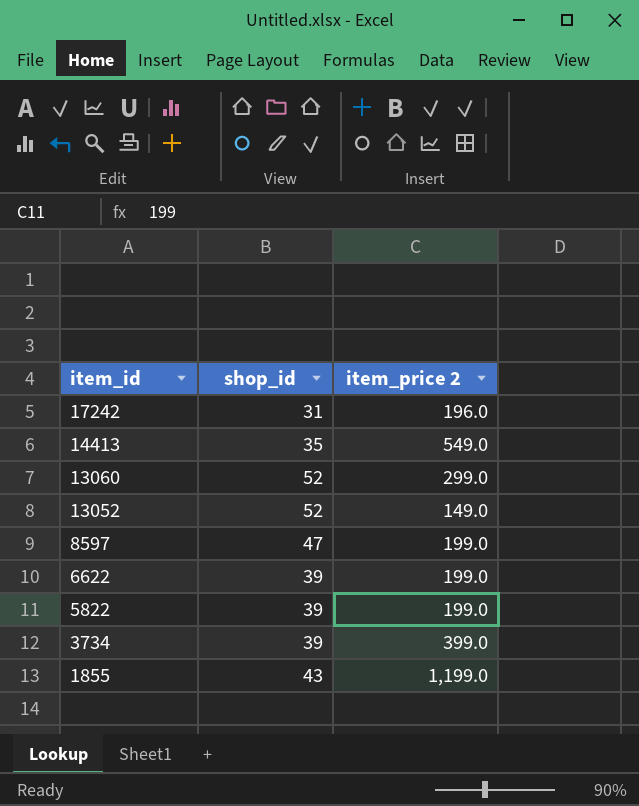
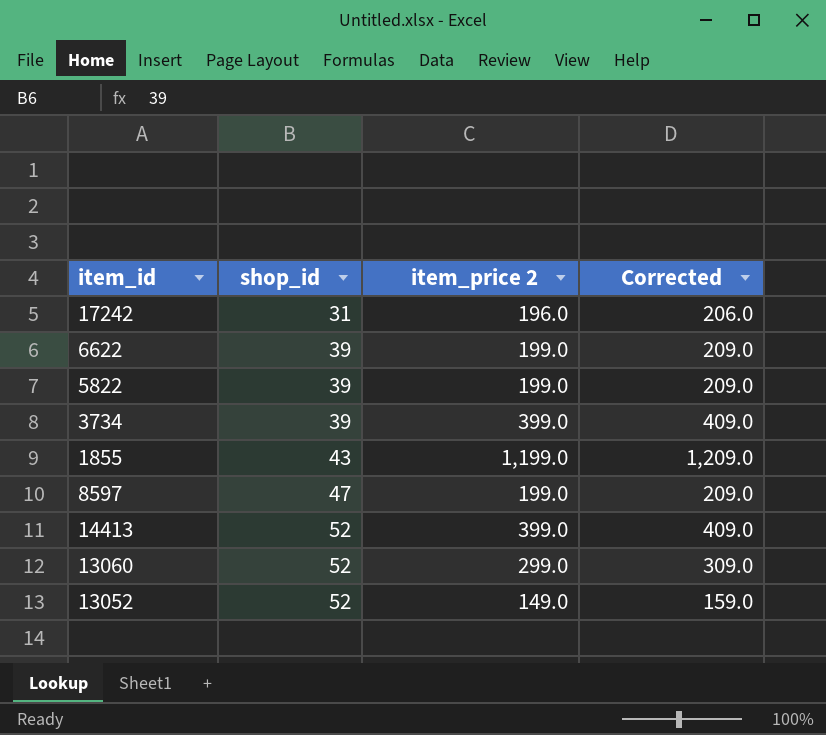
row order: item_id descending -> shop_id ascending
column Corrected | formula: none -> [item_price 2] + 10
14413 | shop_id: 35 -> 52
14413 | item_price 2: 549.0 -> 399.0

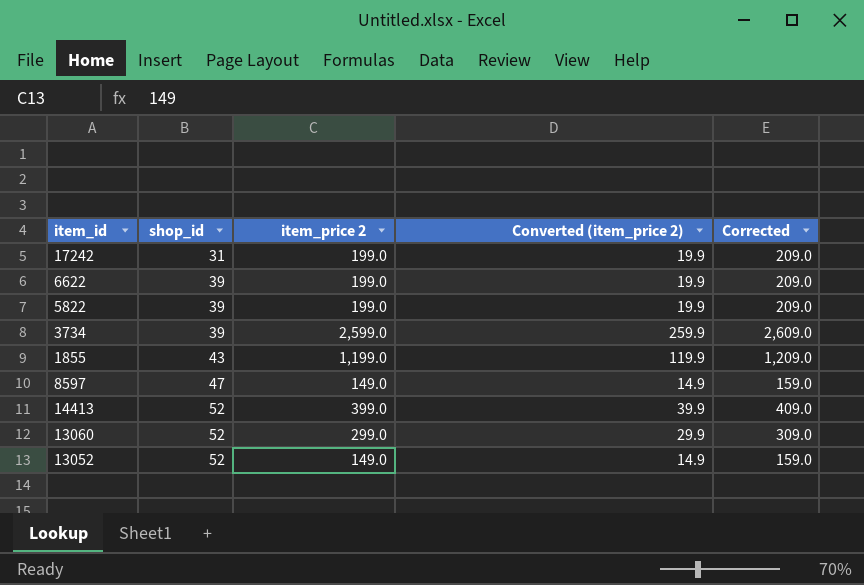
column Converted (item_price 2) | formula: none -> [item_price 2] * 0.1
17242 | item_price 2: 196.0 -> 199.0
17242 | Corrected: 206.0 -> 209.0
3734 | item_price 2: 399.0 -> 2,599.0
3734 | Corrected: 409.0 -> 2,609.0
8597 | item_price 2: 199.0 -> 149.0
8597 | Corrected: 209.0 -> 159.0

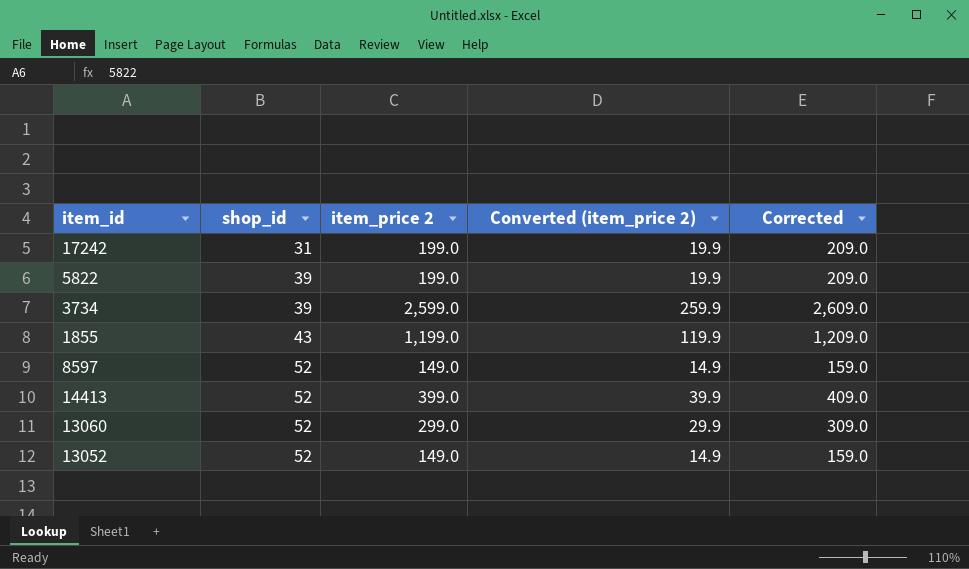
row 6622: 39 | 199.0 | 19.9 | 209.0 -> none
8597 | shop_id: 47 -> 52

